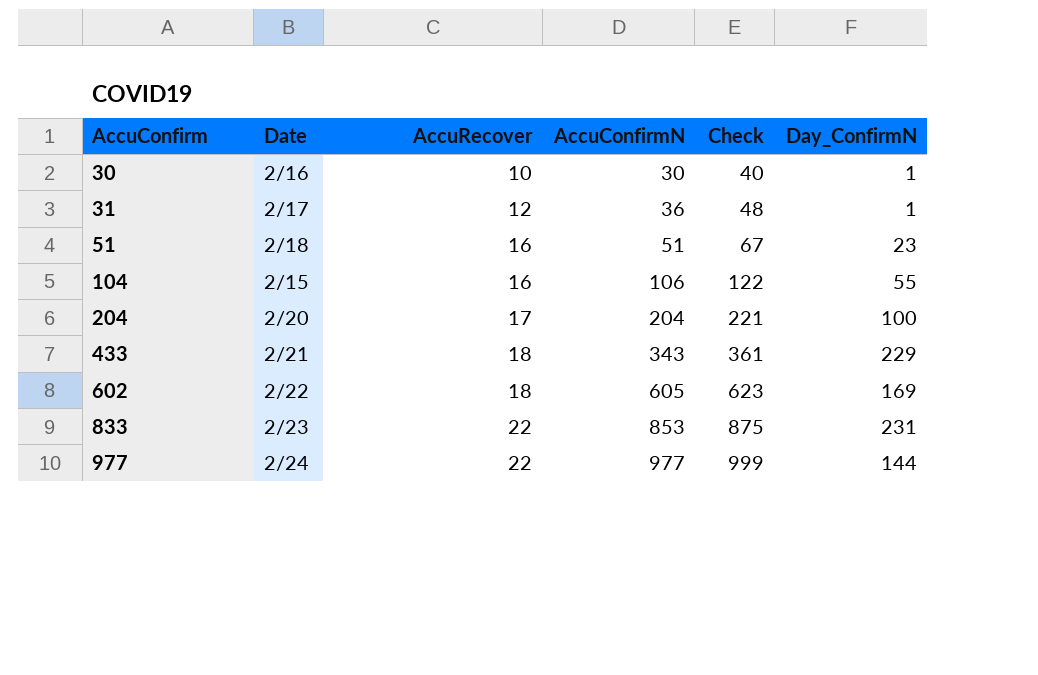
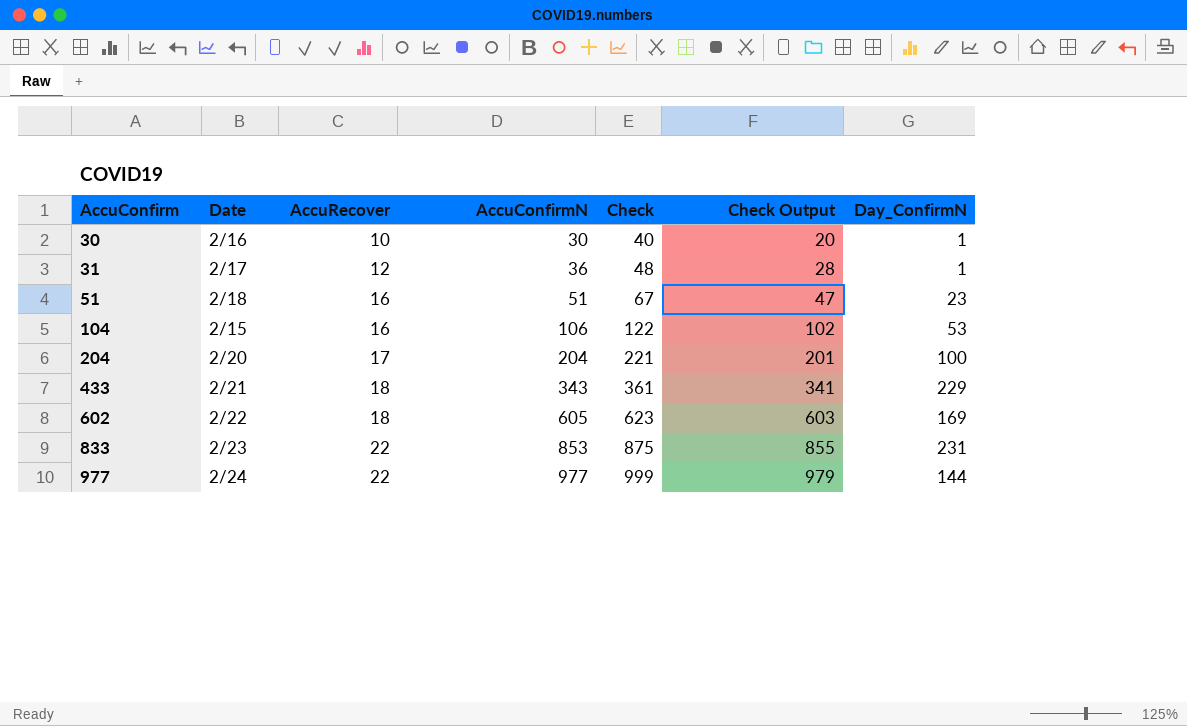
column Check Output | formula: none -> [Check] - 20
104 | Day_ConfirmN: 55 -> 53

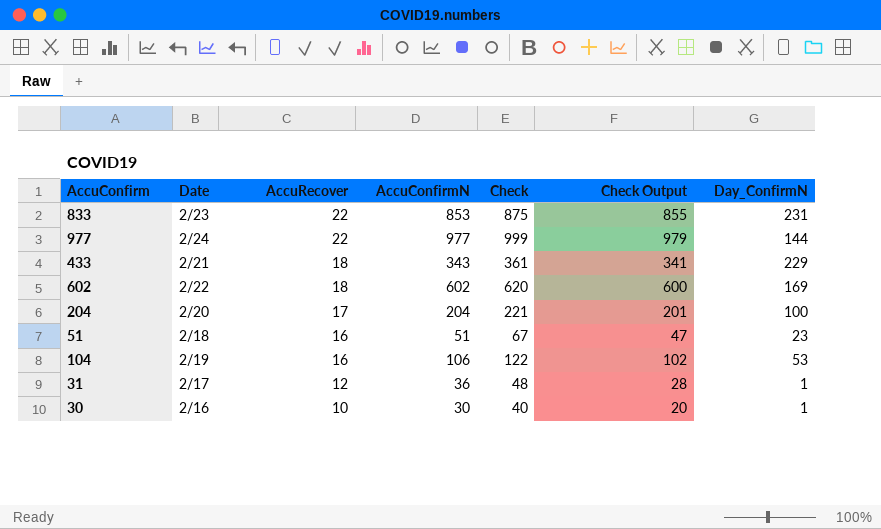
row order: AccuConfirm ascending -> AccuRecover descending
602 | AccuConfirmN: 605 -> 602
602 | Check: 623 -> 620
602 | Check Output: 603 -> 600
104 | Date: 2/15 -> 2/19

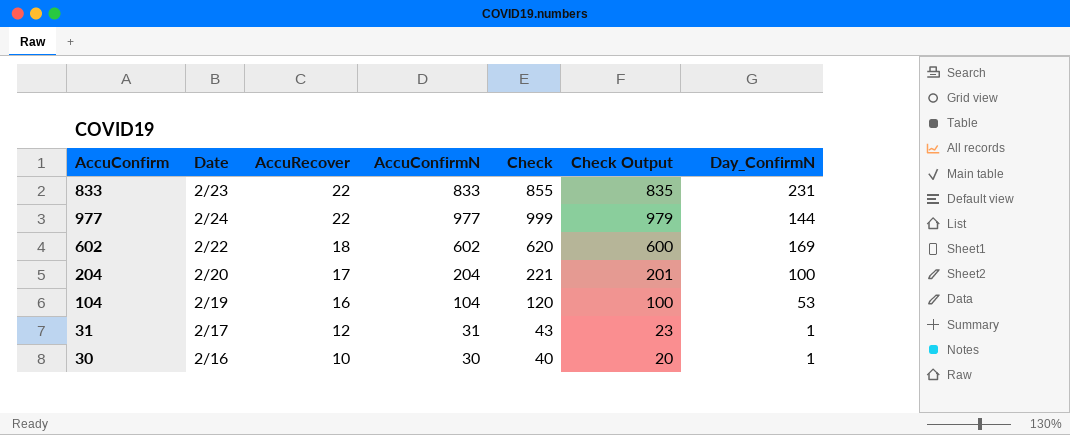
row 433: 2/21 | 18 | 343 | 361 | 341 | 229 -> none
row 51: 2/18 | 16 | 51 | 67 | 47 | 23 -> none
833 | AccuConfirmN: 853 -> 833
833 | Check: 875 -> 855
833 | Check Output: 855 -> 835
104 | AccuConfirmN: 106 -> 104
104 | Check: 122 -> 120
104 | Check Output: 102 -> 100
31 | AccuConfirmN: 36 -> 31
31 | Check: 48 -> 43
31 | Check Output: 28 -> 23

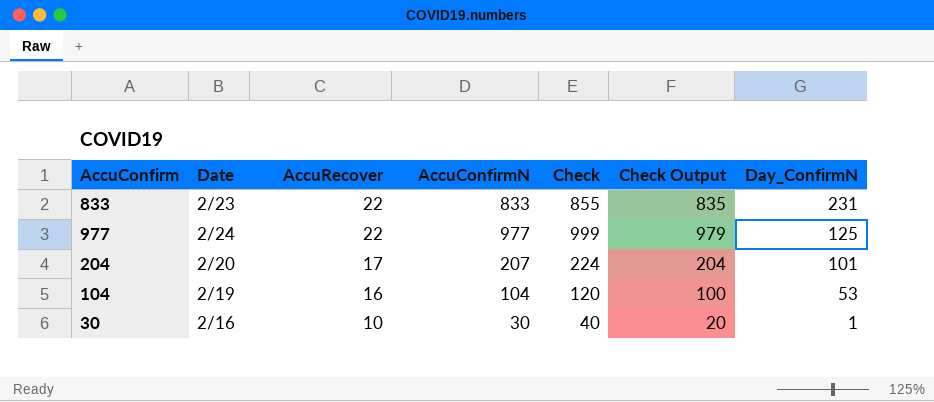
row 602: 2/22 | 18 | 602 | 620 | 600 | 169 -> none
row 31: 2/17 | 12 | 31 | 43 | 23 | 1 -> none
977 | Day_ConfirmN: 144 -> 125
204 | AccuConfirmN: 204 -> 207
204 | Check: 221 -> 224
204 | Check Output: 201 -> 204
204 | Day_ConfirmN: 100 -> 101

